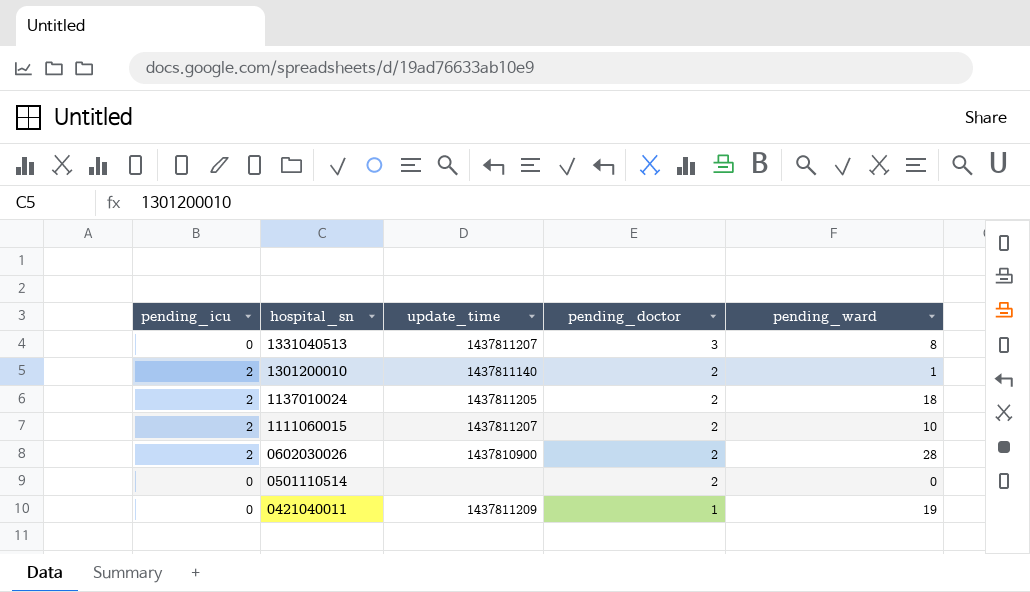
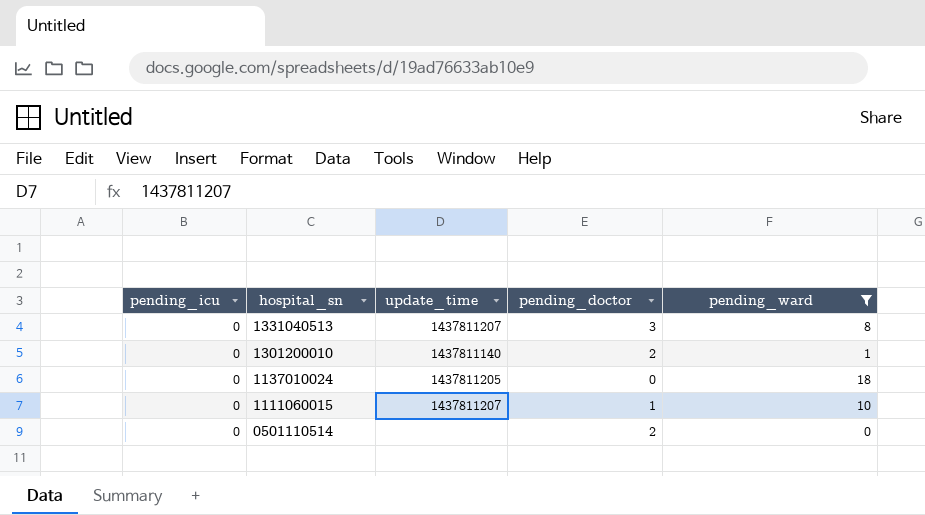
filter: none -> pending_ward <= 18
1301200010 | pending_icu: 2 -> 0
1137010024 | pending_icu: 2 -> 0
1137010024 | pending_doctor: 2 -> 0
1111060015 | pending_icu: 2 -> 0
1111060015 | pending_doctor: 2 -> 1

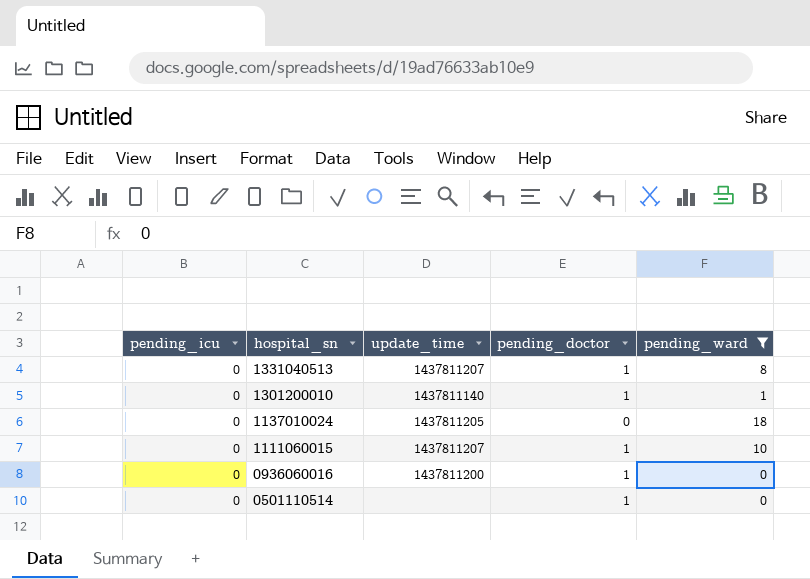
1331040513 | pending_doctor: 3 -> 1
1301200010 | pending_doctor: 2 -> 1
row 0936060016: none -> 0 | 1437811200 | 1 | 0
0501110514 | pending_doctor: 2 -> 1

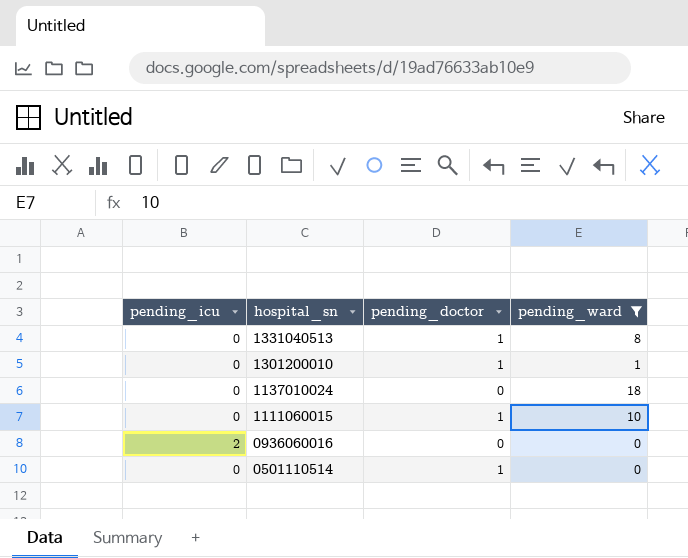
column update_time | position: 3 -> none
0936060016 | pending_icu: 0 -> 2
0936060016 | pending_doctor: 1 -> 0

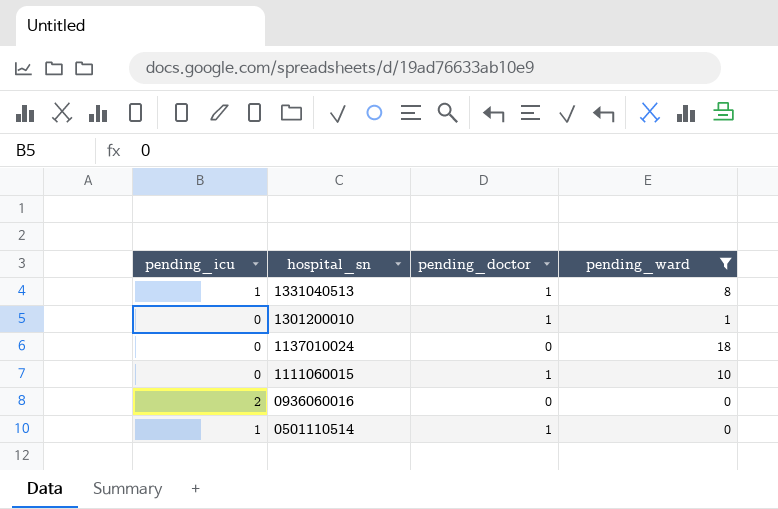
1331040513 | pending_icu: 0 -> 1
0501110514 | pending_icu: 0 -> 1

